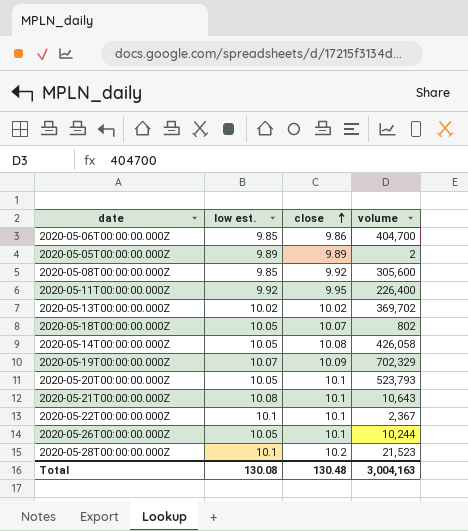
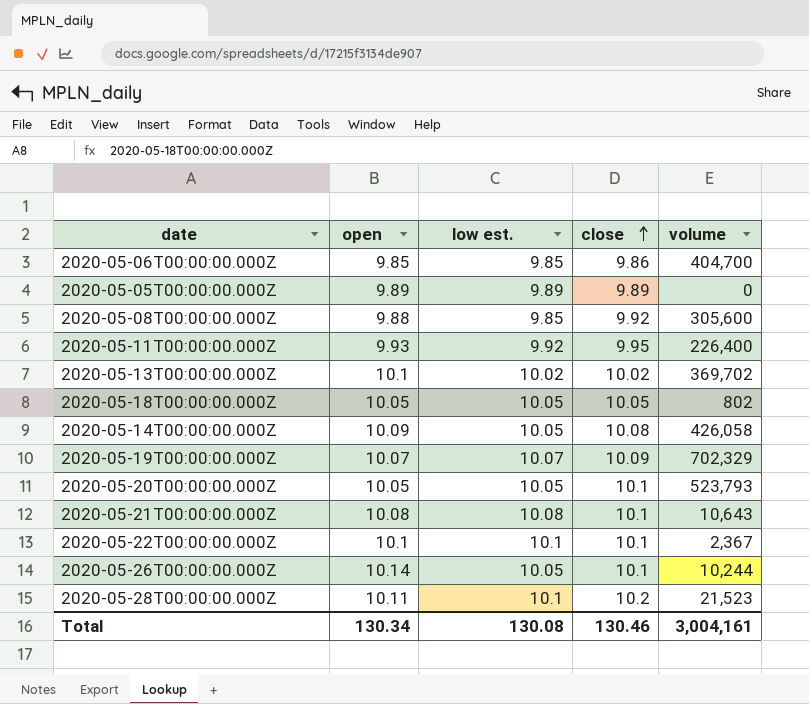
column open | position: none -> 2
2020-05-05T00:00:00.000Z | volume: 2 -> 0
2020-05-18T00:00:00.000Z | close: 10.07 -> 10.05
Total | close: 130.48 -> 130.46
Total | volume: 3,004,163 -> 3,004,161

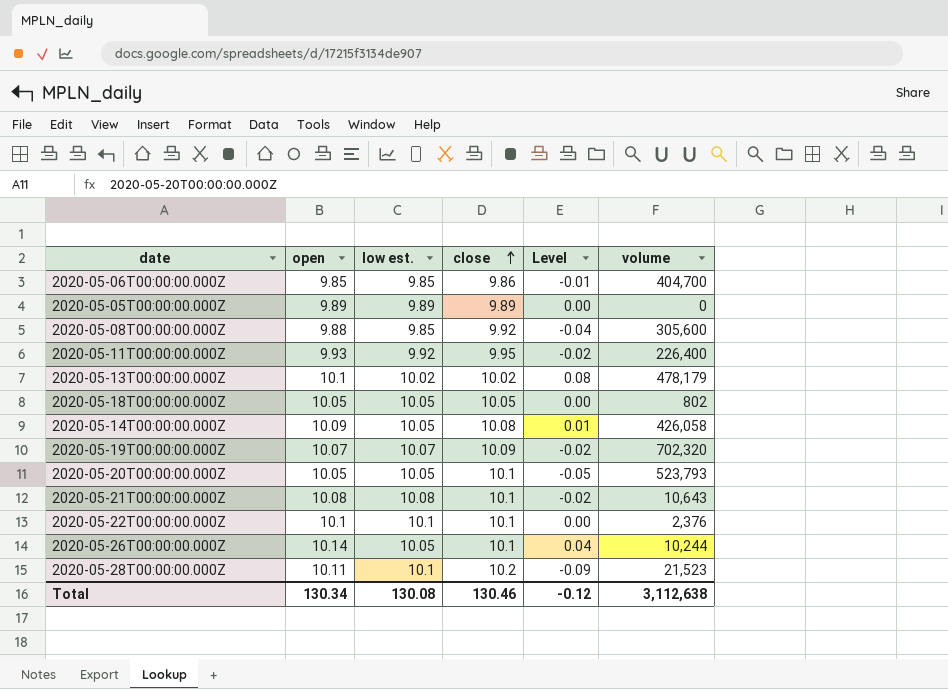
column Level | formula: none -> [open] - [close]
2020-05-13T00:00:00.000Z | volume: 369,702 -> 478,179
2020-05-19T00:00:00.000Z | volume: 702,329 -> 702,320
2020-05-22T00:00:00.000Z | volume: 2,367 -> 2,376
Total | volume: 3,004,161 -> 3,112,638

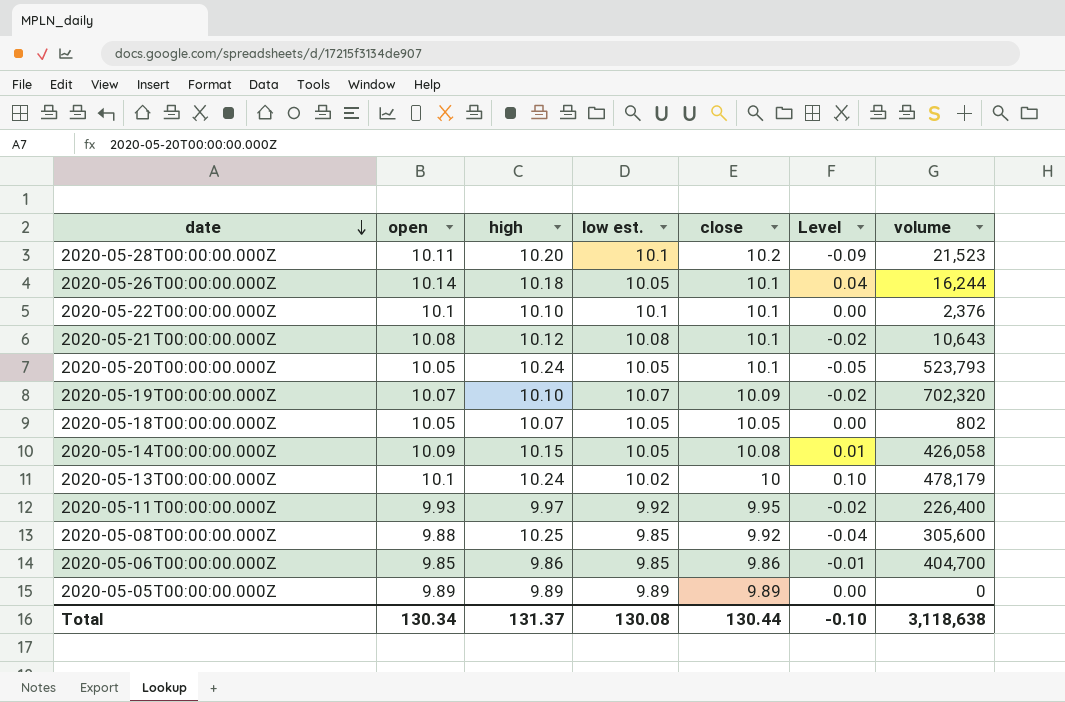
row order: close ascending -> date descending
column high | position: none -> 3
2020-05-26T00:00:00.000Z | volume: 10,244 -> 16,244
2020-05-13T00:00:00.000Z | close: 10.02 -> 10
2020-05-13T00:00:00.000Z | Level: 0.08 -> 0.10
Total | close: 130.46 -> 130.44
Total | Level: -0.12 -> -0.10
Total | volume: 3,112,638 -> 3,118,638

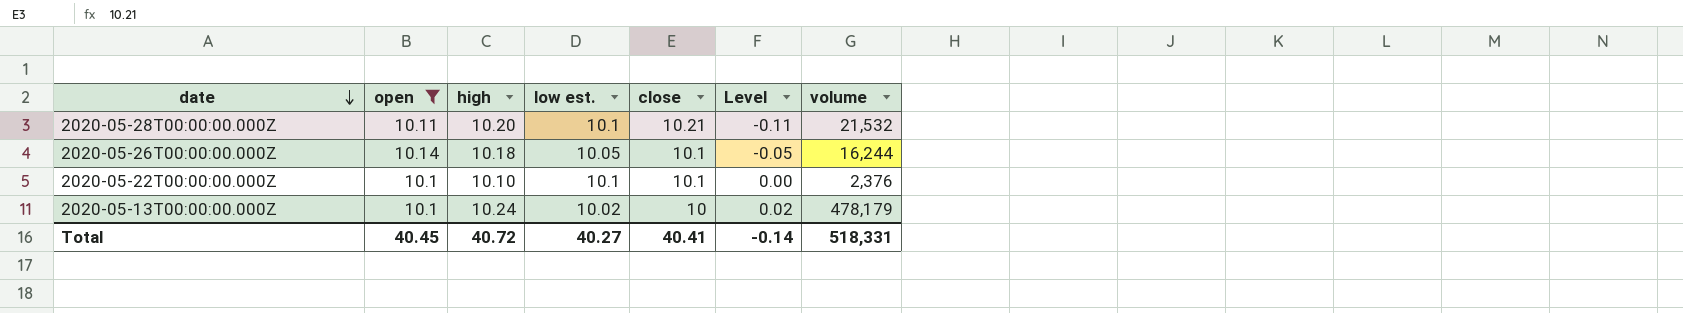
filter: none -> open >= 10.1
column Level | formula: [open] - [close] -> [low est.] - [close]
2020-05-28T00:00:00.000Z | close: 10.2 -> 10.21
2020-05-28T00:00:00.000Z | volume: 21,523 -> 21,532
Total | open: 130.34 -> 40.45
Total | high: 131.37 -> 40.72
Total | low est.: 130.08 -> 40.27
Total | close: 130.44 -> 40.41
Total | Level: -0.10 -> -0.14
Total | volume: 3,118,638 -> 518,331

